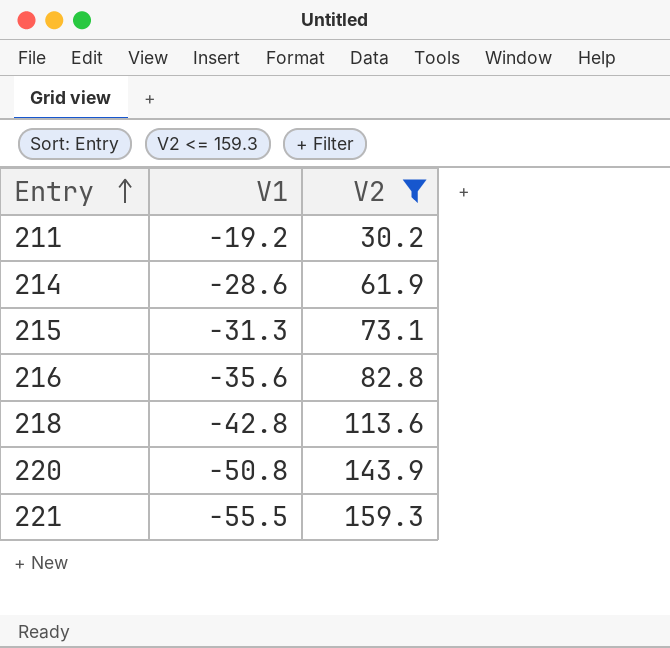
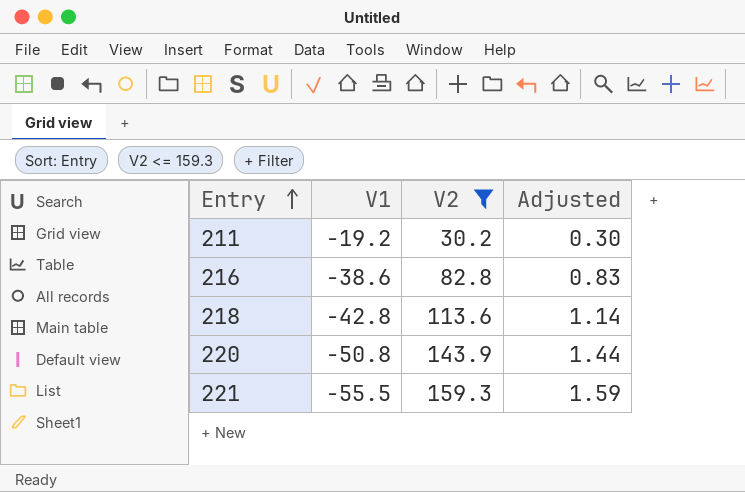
column Adjusted | formula: none -> [V2] * 0.01
row 214: -28.6 | 61.9 -> none
row 215: -31.3 | 73.1 -> none
216 | V1: -35.6 -> -38.6

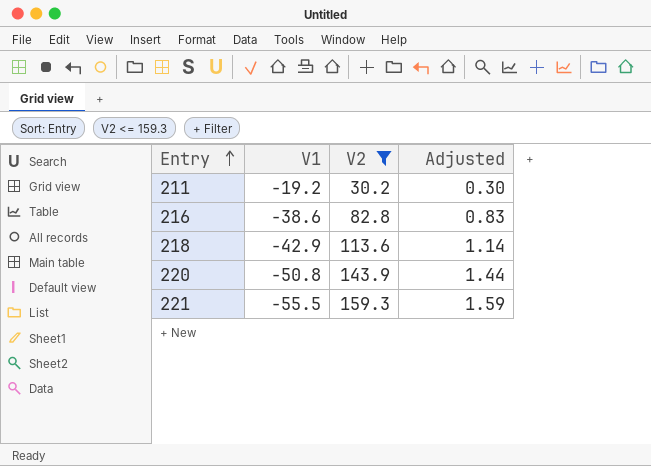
218 | V1: -42.8 -> -42.9

